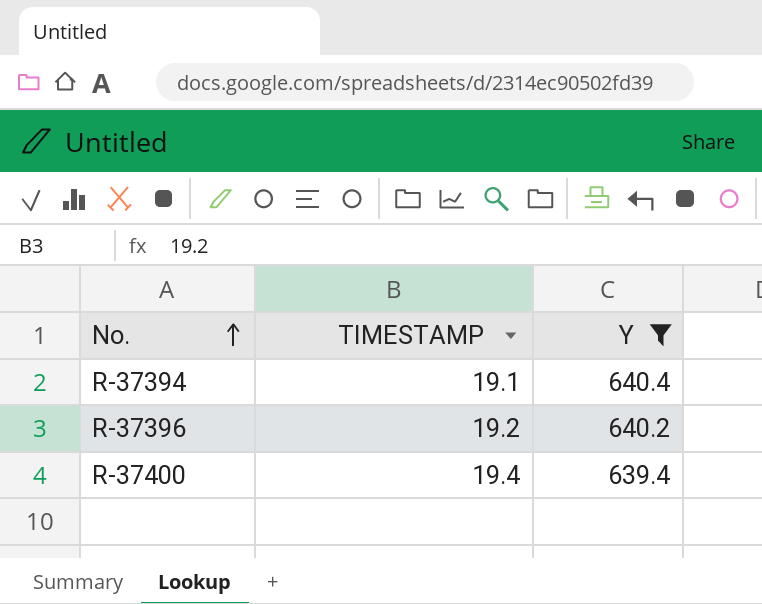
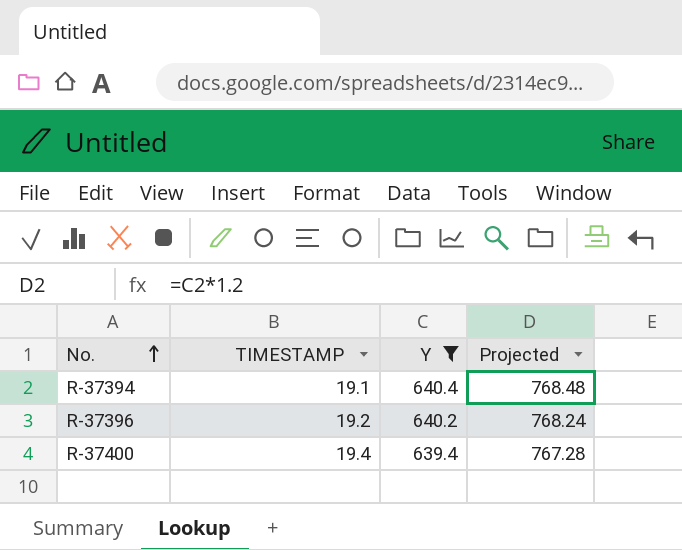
column Projected | formula: none -> [Y] * 1.2

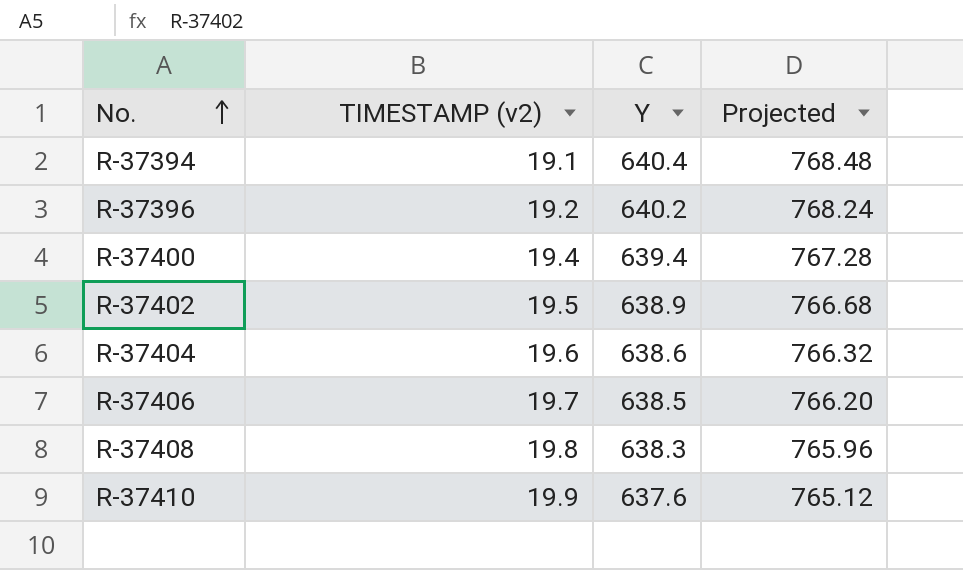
filter: Y >= 639.4 -> none
column name: TIMESTAMP -> TIMESTAMP (v2)

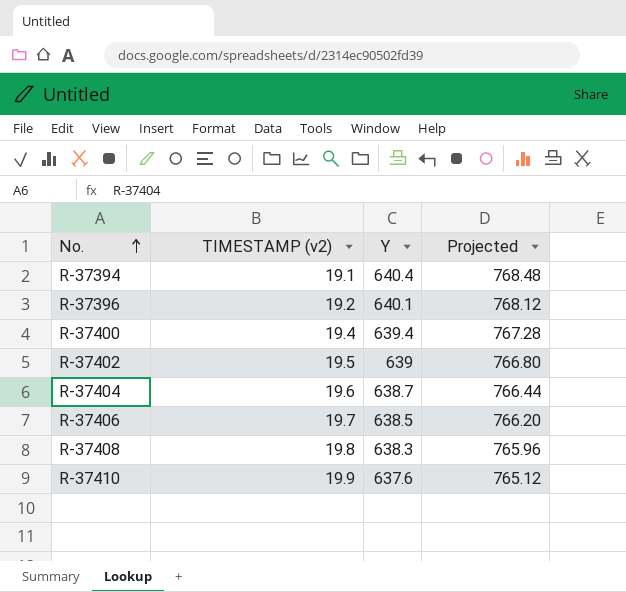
R-37396 | Y: 640.2 -> 640.1
R-37396 | Projected: 768.24 -> 768.12
R-37402 | Y: 638.9 -> 639
R-37402 | Projected: 766.68 -> 766.80
R-37404 | Y: 638.6 -> 638.7
R-37404 | Projected: 766.32 -> 766.44

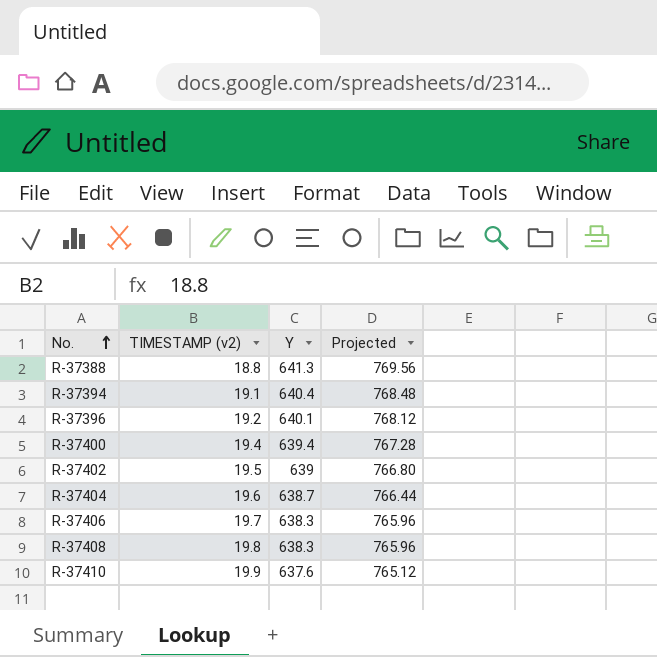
row R-37388: none -> 18.8 | 641.3 | 769.56
R-37406 | Y: 638.5 -> 638.3
R-37406 | Projected: 766.20 -> 765.96

